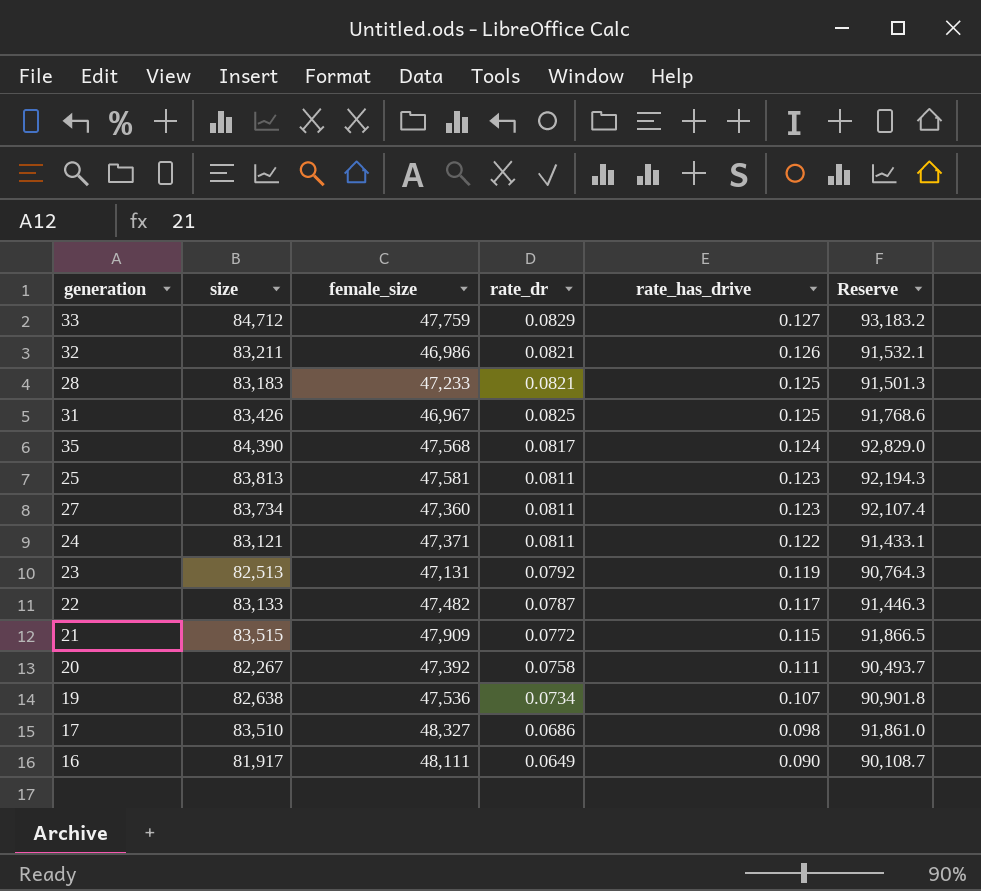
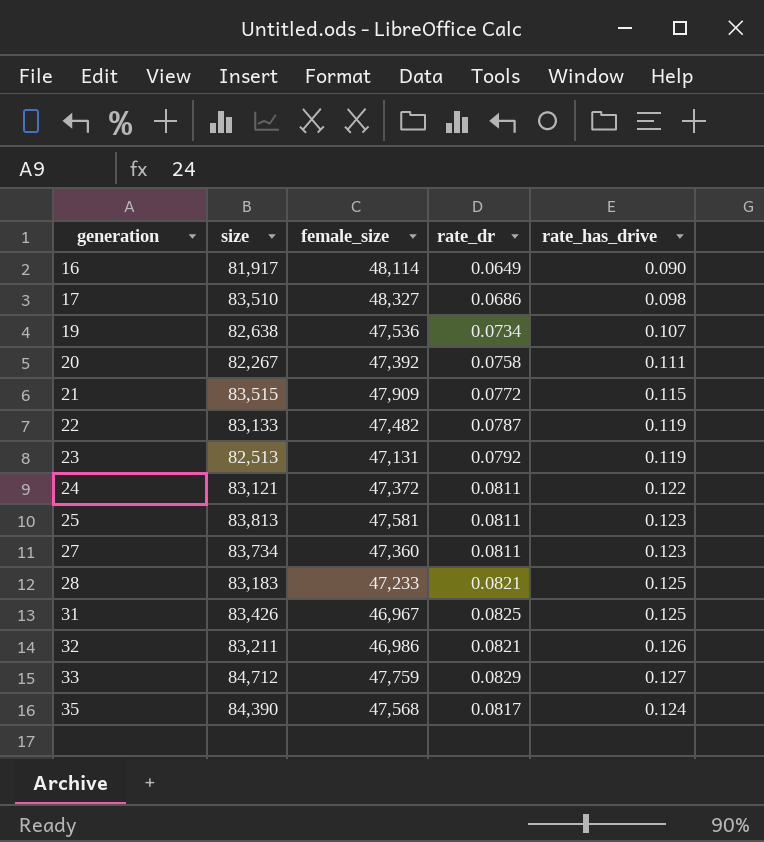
row order: rate_has_drive descending -> generation ascending
column Reserve | formula: [size] * 1.1 -> none
16 | female_size: 48,111 -> 48,114
22 | rate_has_drive: 0.117 -> 0.119
24 | female_size: 47,371 -> 47,372

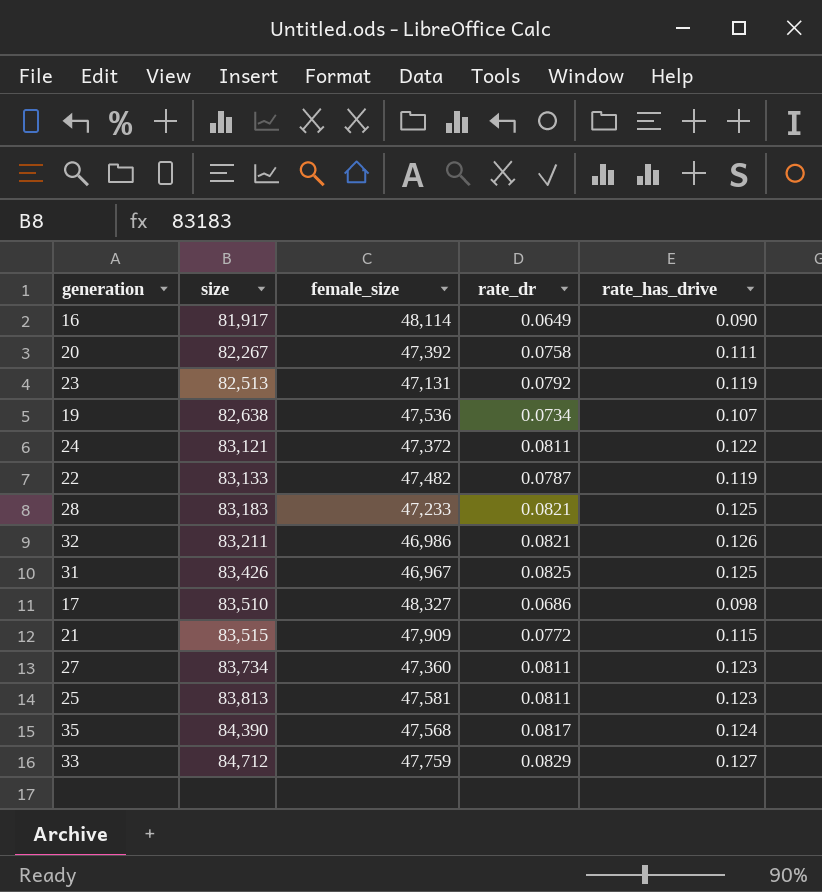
row order: generation ascending -> size ascending

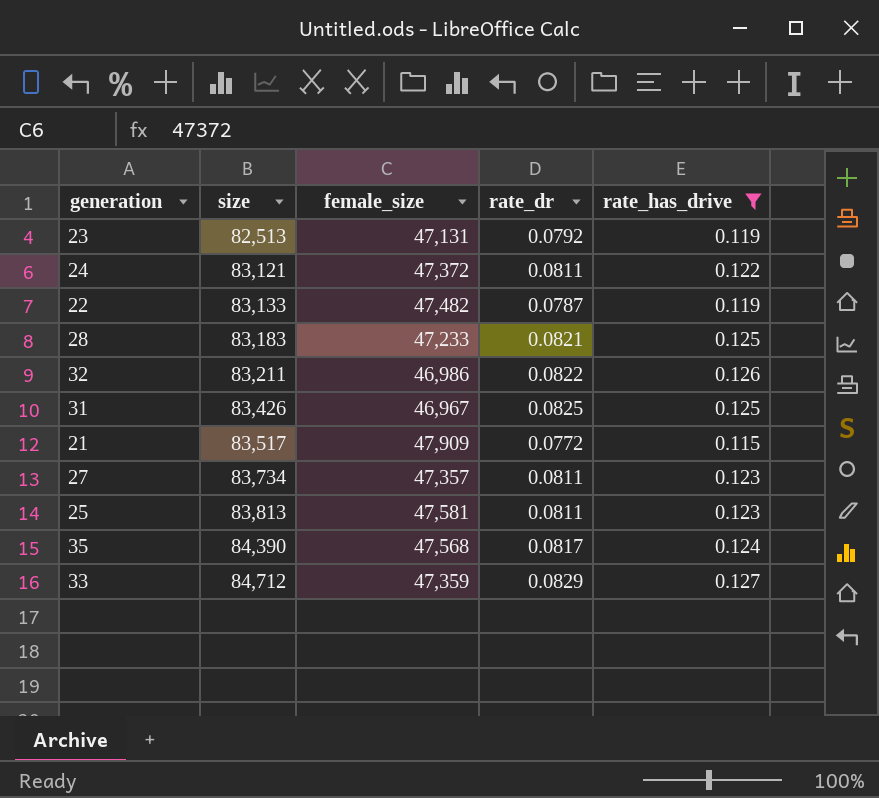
filter: none -> rate_has_drive >= 0.115
32 | rate_dr: 0.0821 -> 0.0822
21 | size: 83,515 -> 83,517
27 | female_size: 47,360 -> 47,357
33 | female_size: 47,759 -> 47,359

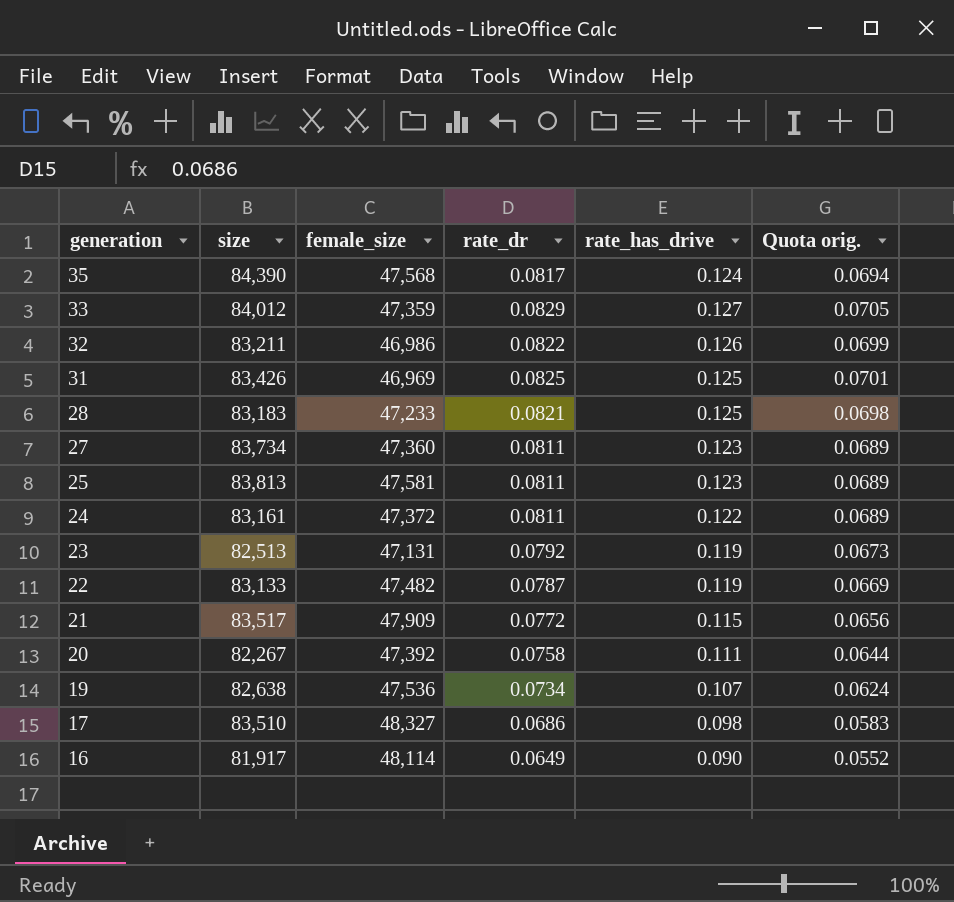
filter: rate_has_drive >= 0.115 -> none
row order: size ascending -> generation descending
column Quota orig. | formula: none -> [rate_dr] * 0.85
33 | size: 84,712 -> 84,012
31 | female_size: 46,967 -> 46,969
27 | female_size: 47,357 -> 47,360
24 | size: 83,121 -> 83,161

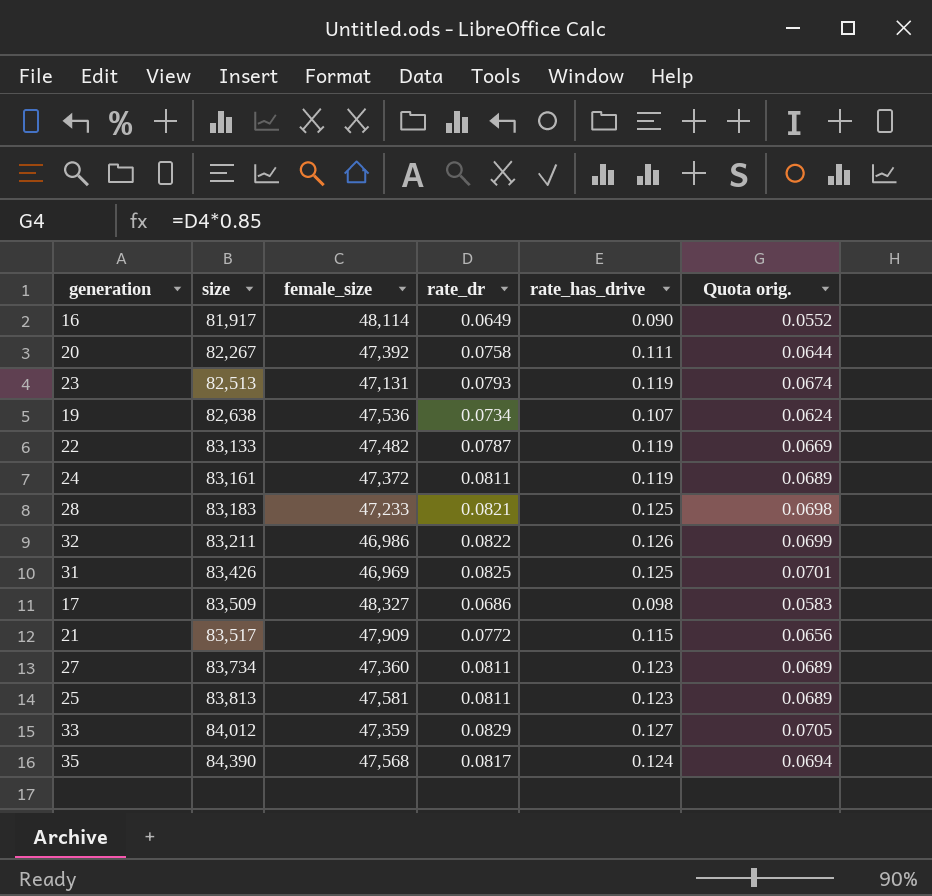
row order: generation descending -> size ascending
23 | rate_dr: 0.0792 -> 0.0793
23 | Quota orig.: 0.0673 -> 0.0674
24 | rate_has_drive: 0.122 -> 0.119
17 | size: 83,510 -> 83,509

